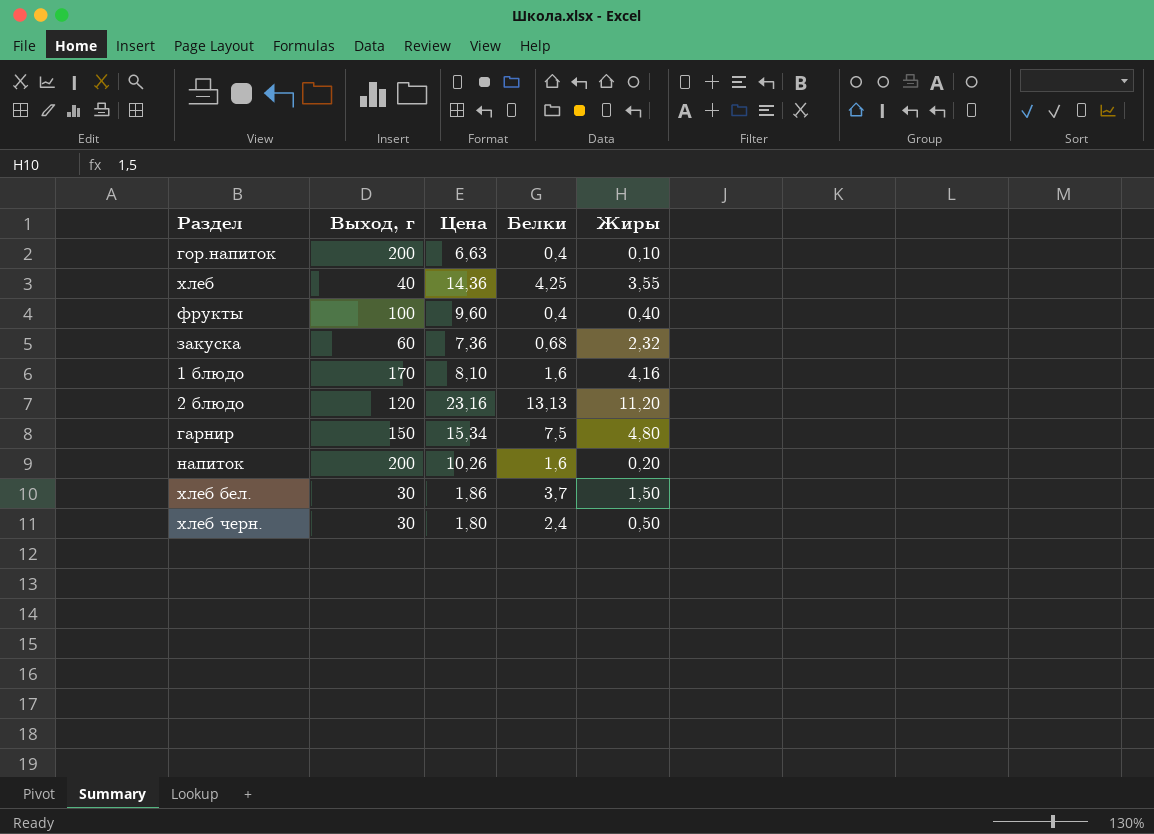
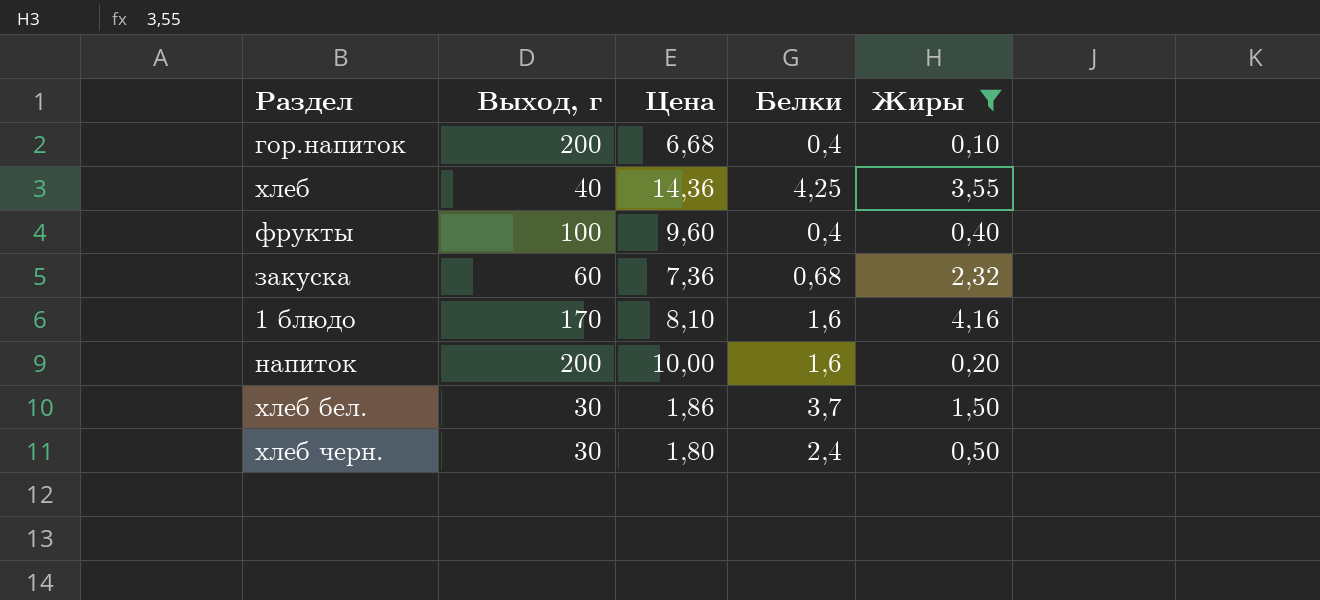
filter: none -> Жиры <= 4,16
гор.напиток | Цена: 6,63 -> 6,68
напиток | Цена: 10,26 -> 10,00

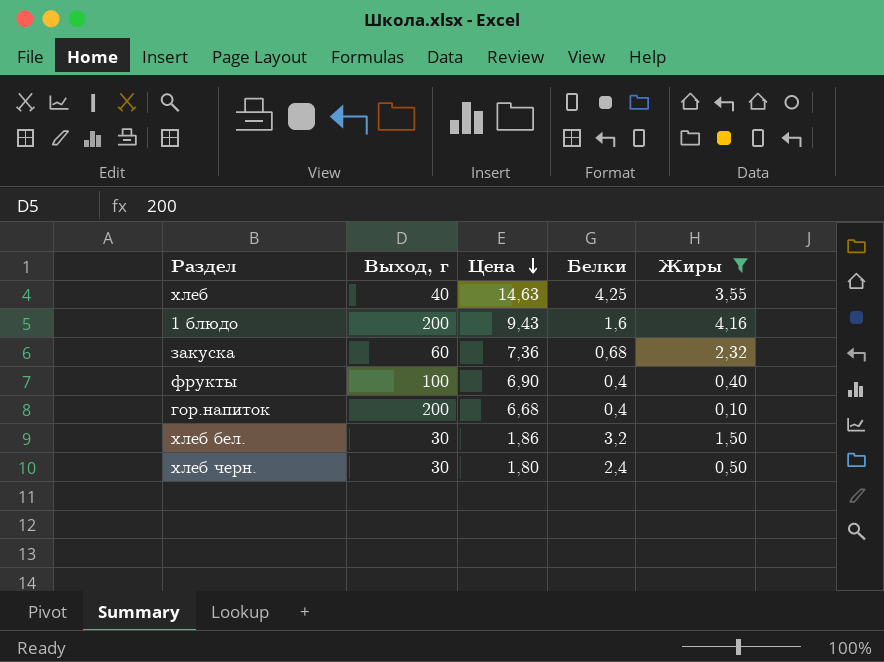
row order: none -> Цена descending
row напиток: 200 | 10,00 | 1,6 | 0,20 -> none
хлеб | Цена: 14,36 -> 14,63
1 блюдо | Выход, г: 170 -> 200
1 блюдо | Цена: 8,10 -> 9,43
фрукты | Цена: 9,60 -> 6,90
хлеб бел. | Белки: 3,7 -> 3,2

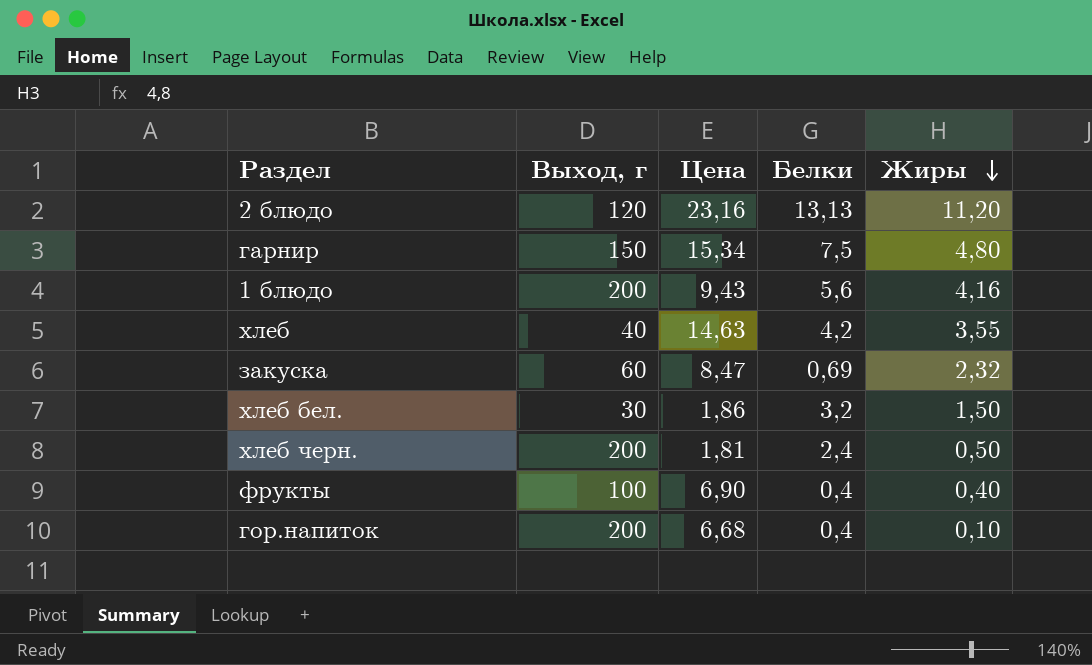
filter: Жиры <= 4,16 -> none
row order: Цена descending -> Жиры descending
1 блюдо | Белки: 1,6 -> 5,6
хлеб | Белки: 4,25 -> 4,2
закуска | Цена: 7,36 -> 8,47
закуска | Белки: 0,68 -> 0,69
хлеб черн. | Выход, г: 30 -> 200
хлеб черн. | Цена: 1,80 -> 1,81

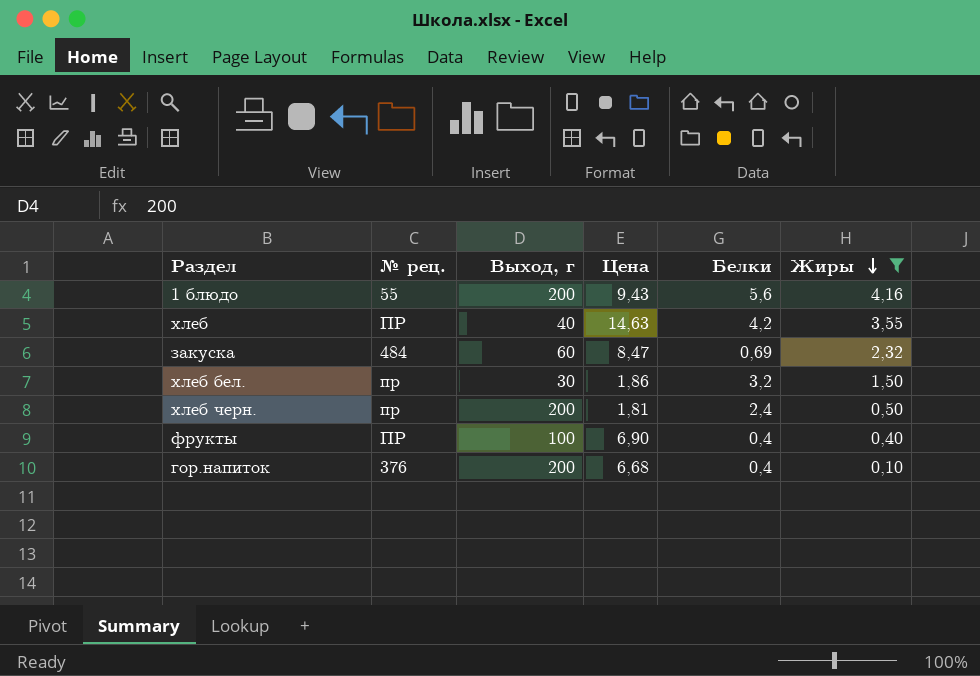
filter: none -> Жиры <= 4,16
column № рец. | position: none -> 2

